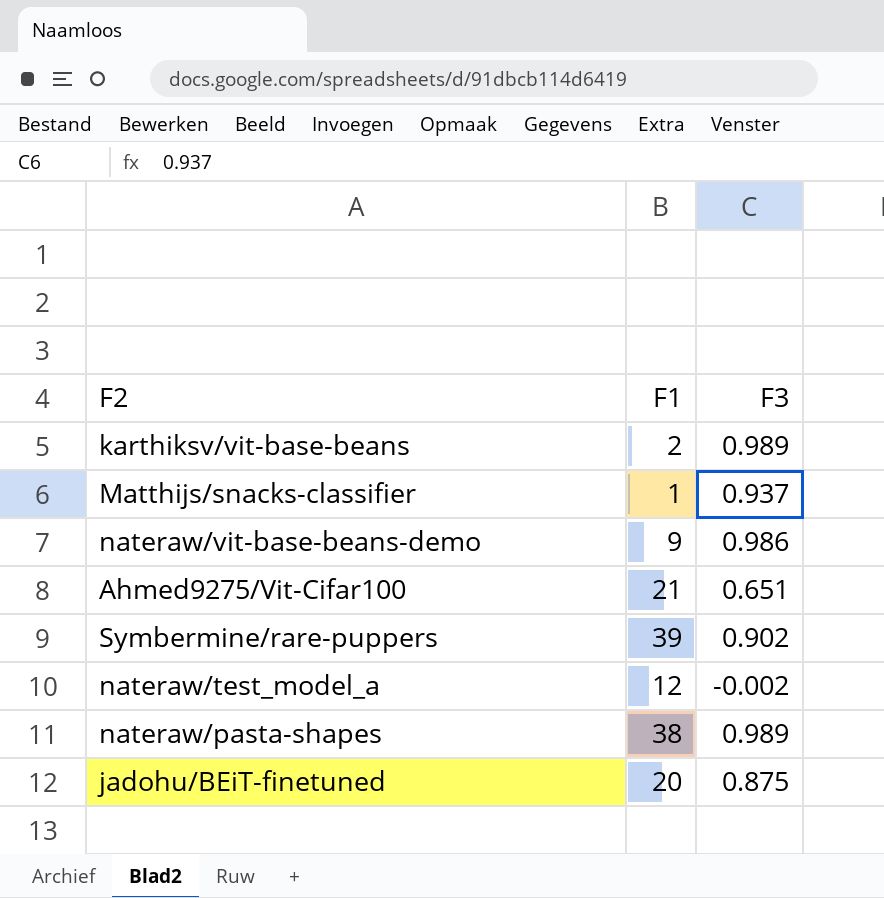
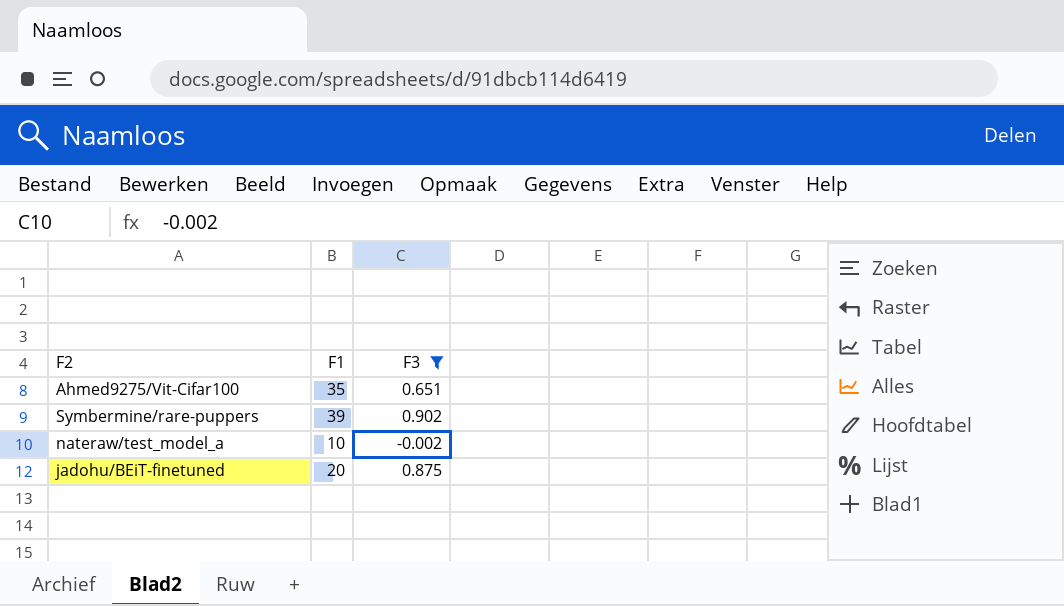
filter: none -> F3 <= 0.902
Ahmed9275/Vit-Cifar100 | F1: 21 -> 35
nateraw/test_model_a | F1: 12 -> 10

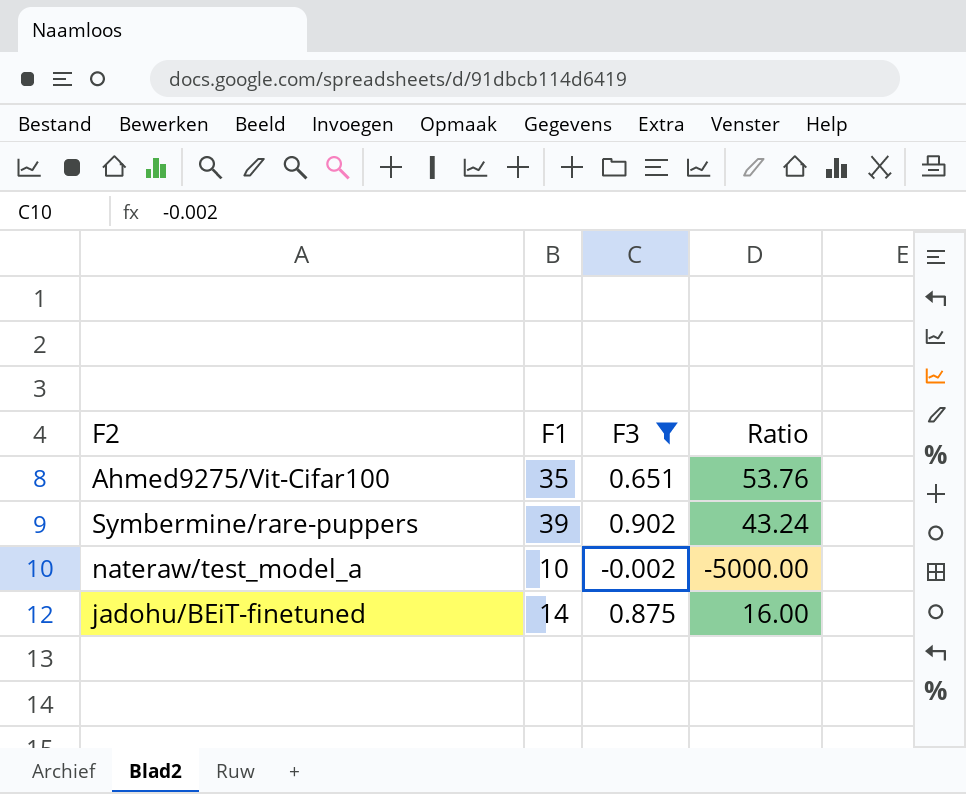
column Ratio | formula: none -> [F1] / [F3]
jadohu/BEiT-finetuned | F1: 20 -> 14

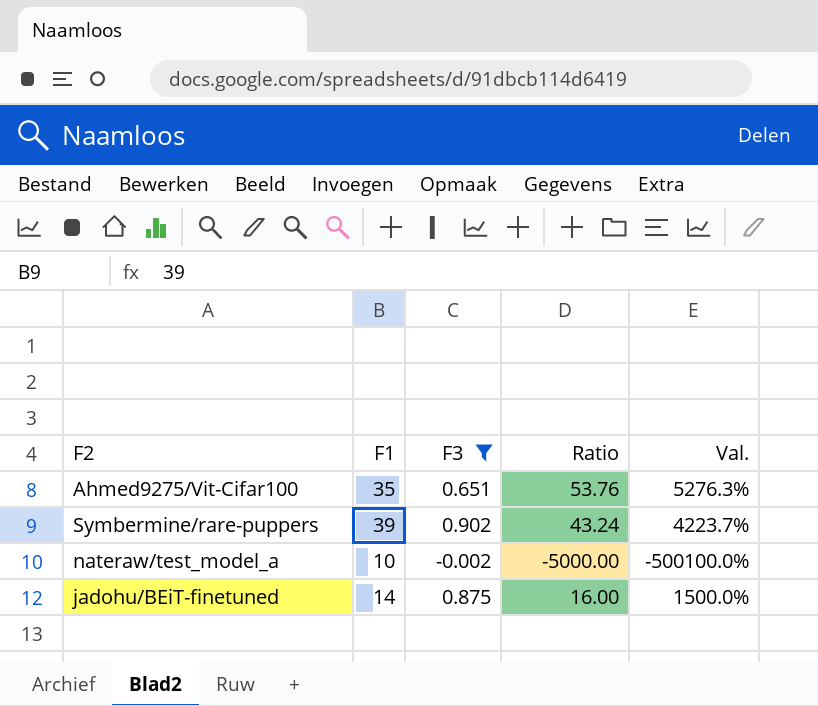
column Val. | formula: none -> ([F1] - [F3]) / [F3]

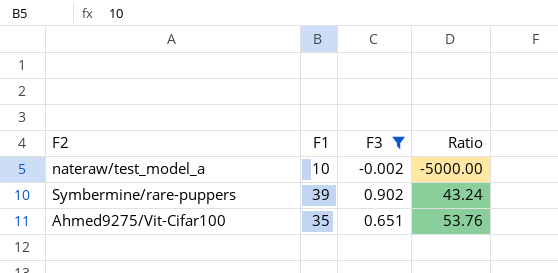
row order: none -> Ratio ascending
column Val. | formula: ([F1] - [F3]) / [F3] -> none
row jadohu/BEiT-finetuned: 14 | 0.875 | 16.00 | 1500.0% -> none

